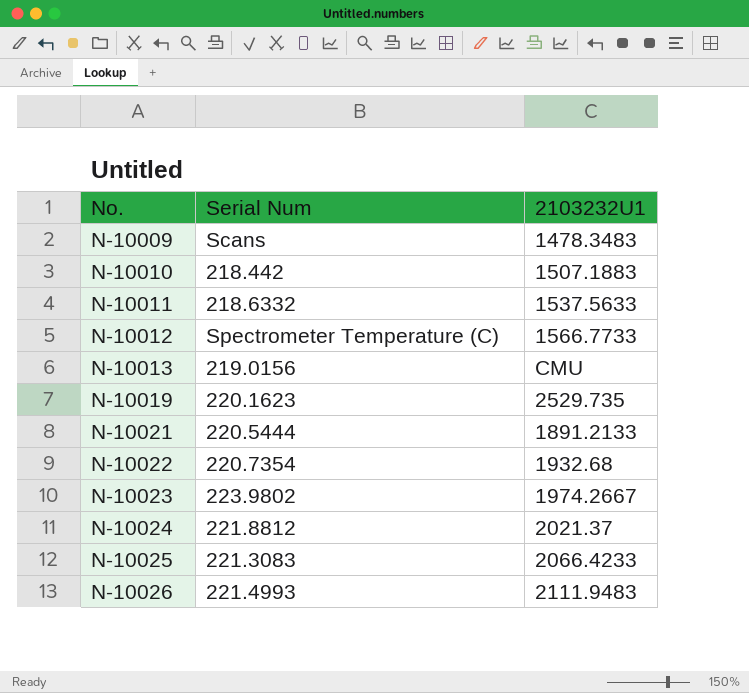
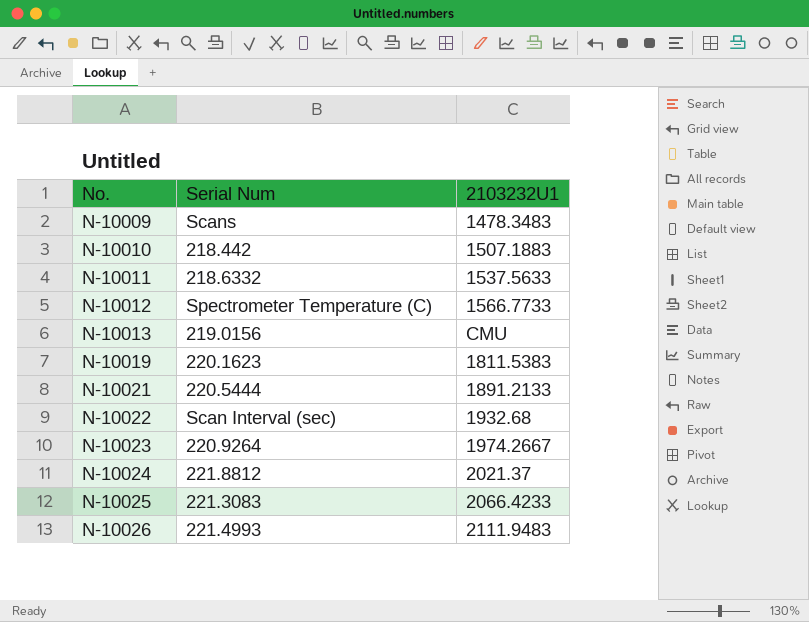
N-10019 | 2103232U1: 2529.735 -> 1811.5383
N-10022 | Serial Num: 220.7354 -> Scan Interval (sec)
N-10023 | Serial Num: 223.9802 -> 220.9264

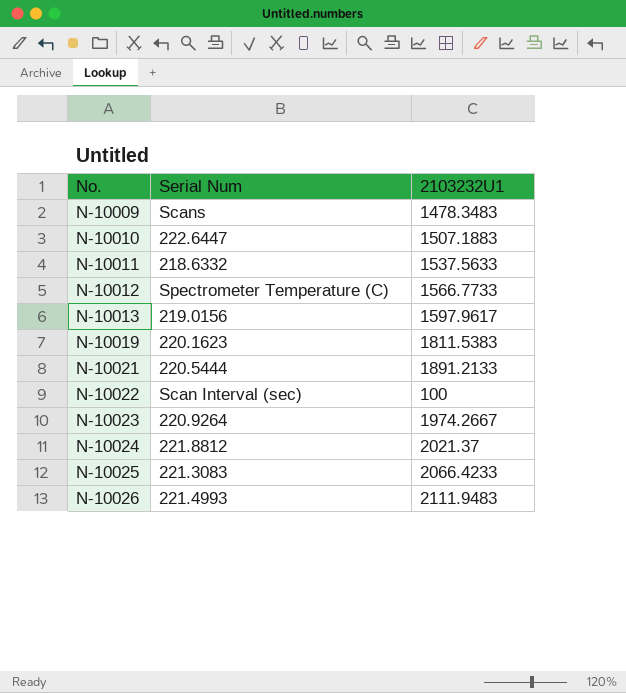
N-10010 | Serial Num: 218.442 -> 222.6447
N-10013 | 2103232U1: CMU -> 1597.9617
N-10022 | 2103232U1: 1932.68 -> 100

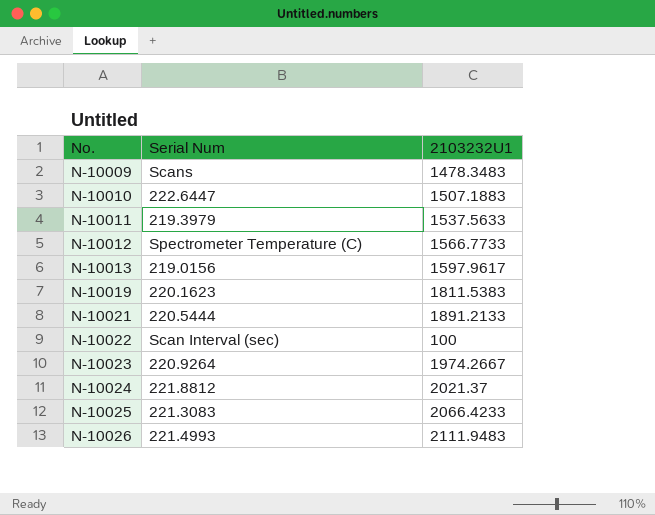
N-10011 | Serial Num: 218.6332 -> 219.3979

